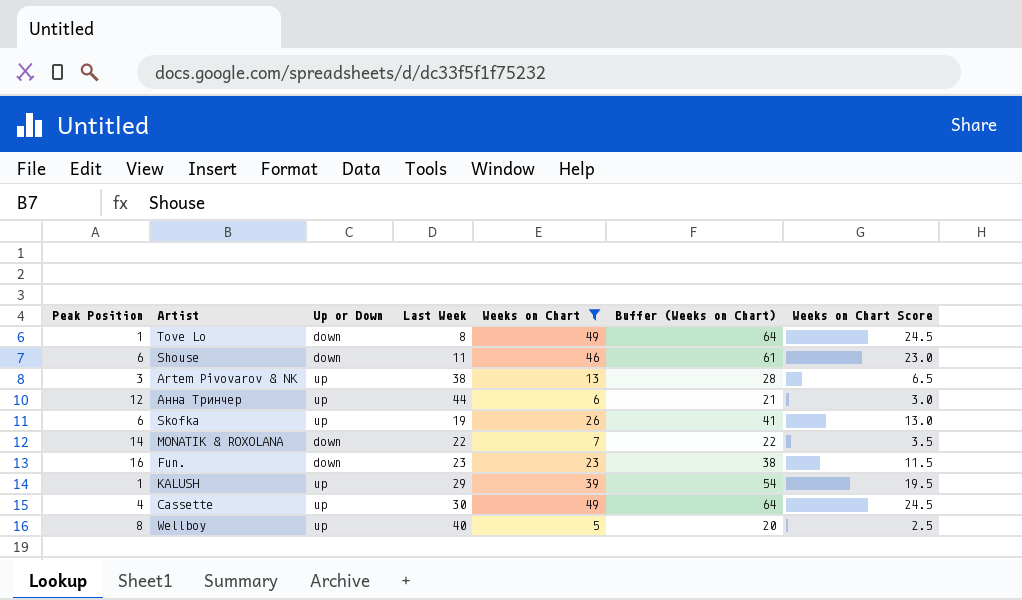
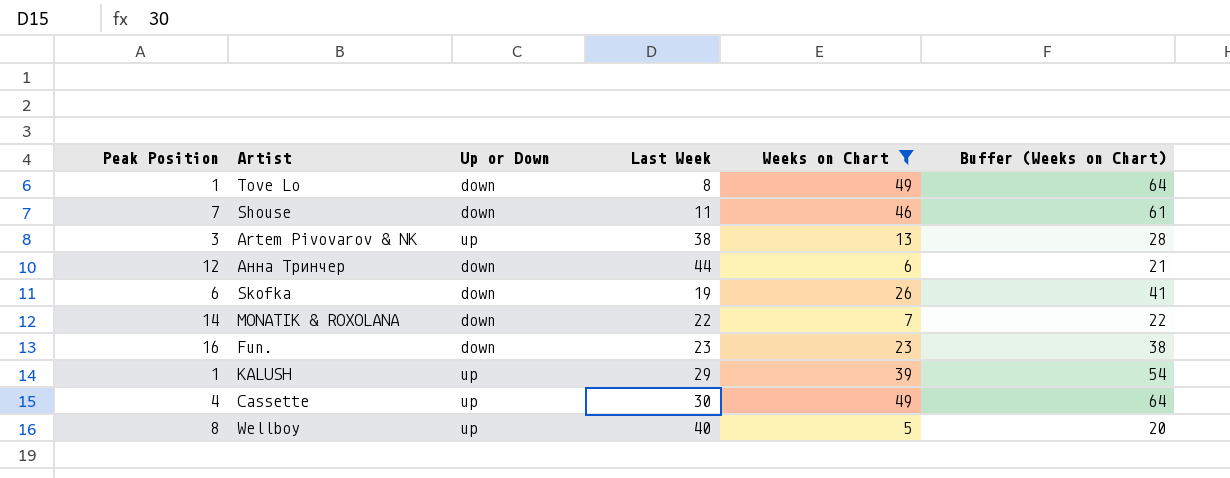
column Weeks on Chart Score | formula: [Weeks on Chart] * 0.5 -> none
Shouse | Peak Position: 6 -> 7
Анна Тринчер | Up or Down: up -> down
Skofka | Up or Down: up -> down

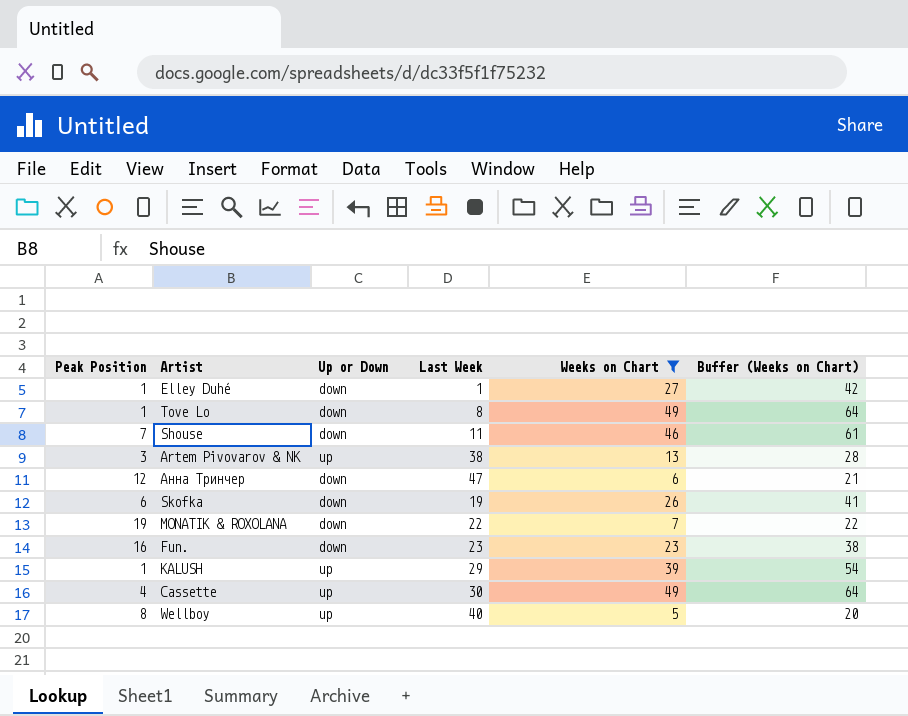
row Elley Duhé: none -> 1 | down | 1 | 27 | 42
Анна Тринчер | Last Week: 44 -> 47
MONATIK & ROXOLANA | Peak Position: 14 -> 19

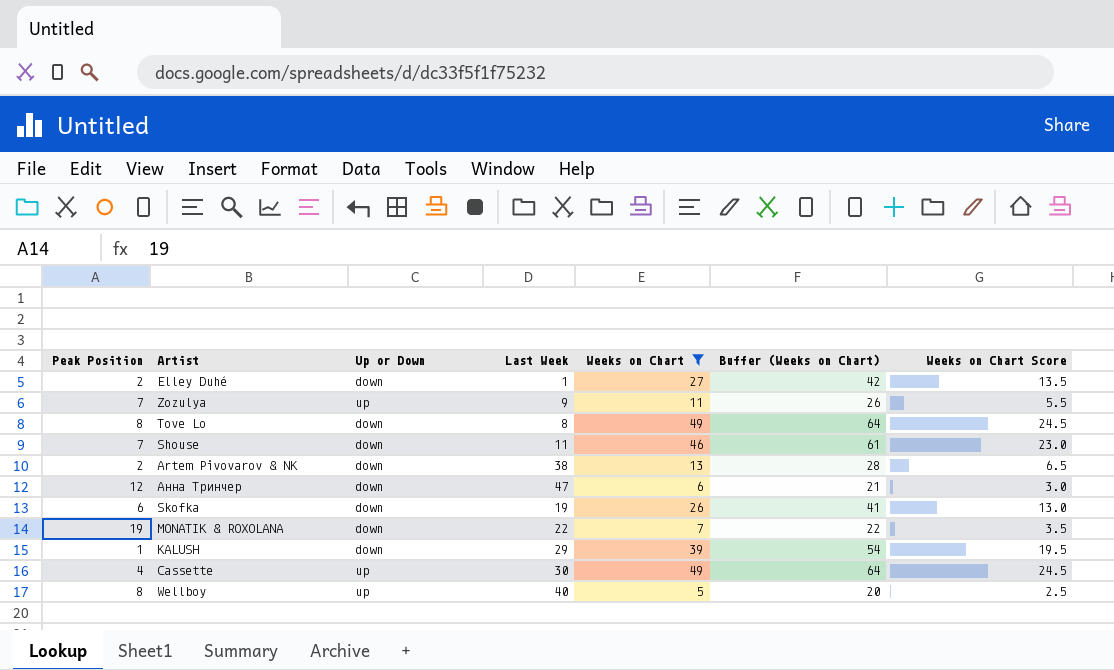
column Weeks on Chart Score | formula: none -> [Weeks on Chart] * 0.5
row Fun.: 16 | down | 23 | 23 | 38 -> none
Elley Duhé | Peak Position: 1 -> 2
row Zozulya: none -> 7 | up | 9 | 11 | 26 | 5.5
Tove Lo | Peak Position: 1 -> 8
Artem Pivovarov & NK | Peak Position: 3 -> 2
Artem Pivovarov & NK | Up or Down: up -> down
KALUSH | Up or Down: up -> down

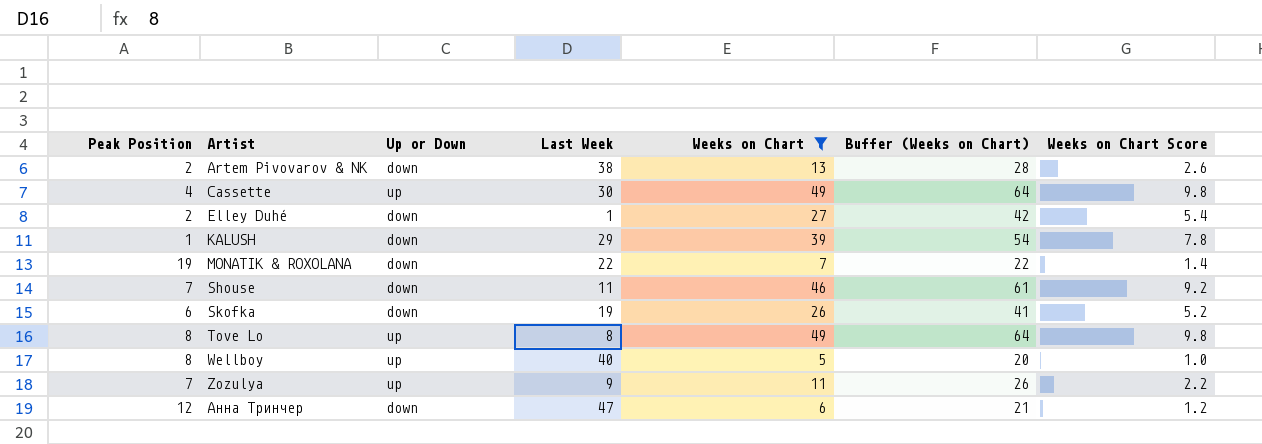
row order: none -> Artist ascending
column Weeks on Chart Score | formula: [Weeks on Chart] * 0.5 -> [Weeks on Chart] * 0.2
Tove Lo | Up or Down: down -> up

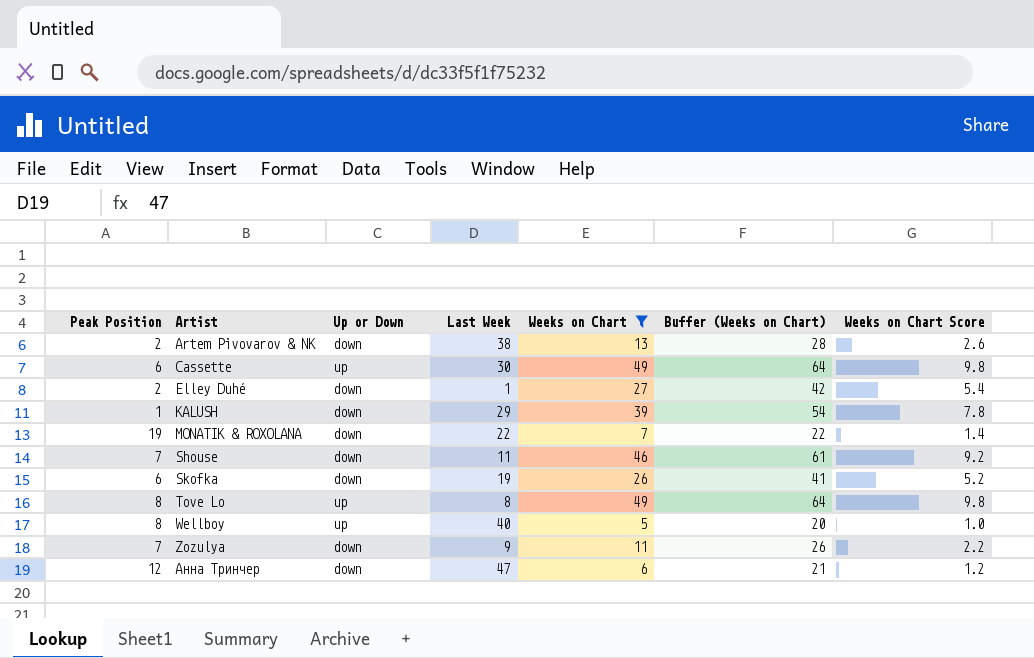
Cassette | Peak Position: 4 -> 6
Zozulya | Up or Down: up -> down

